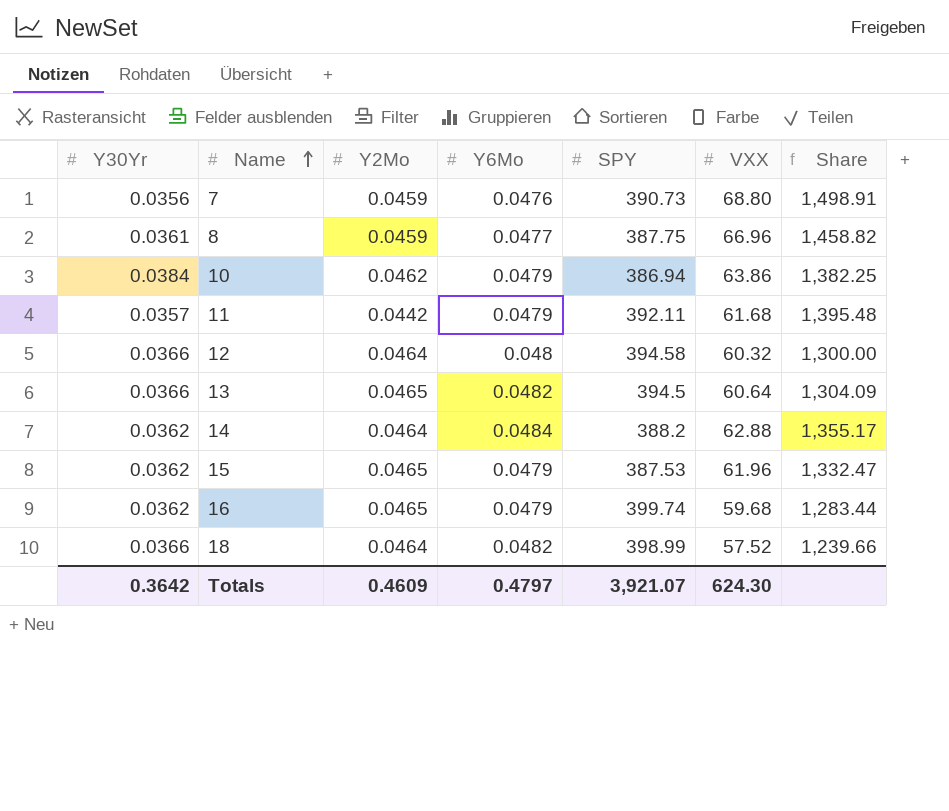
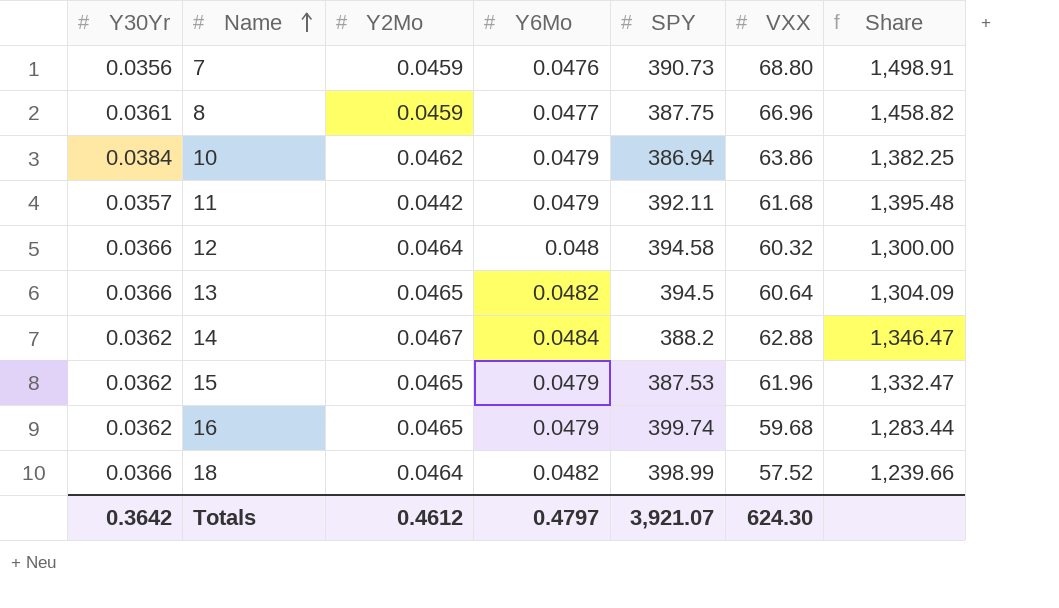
14 | Y2Mo: 0.0464 -> 0.0467
14 | Share: 1,355.17 -> 1,346.47
Totals | Y2Mo: 0.4609 -> 0.4612

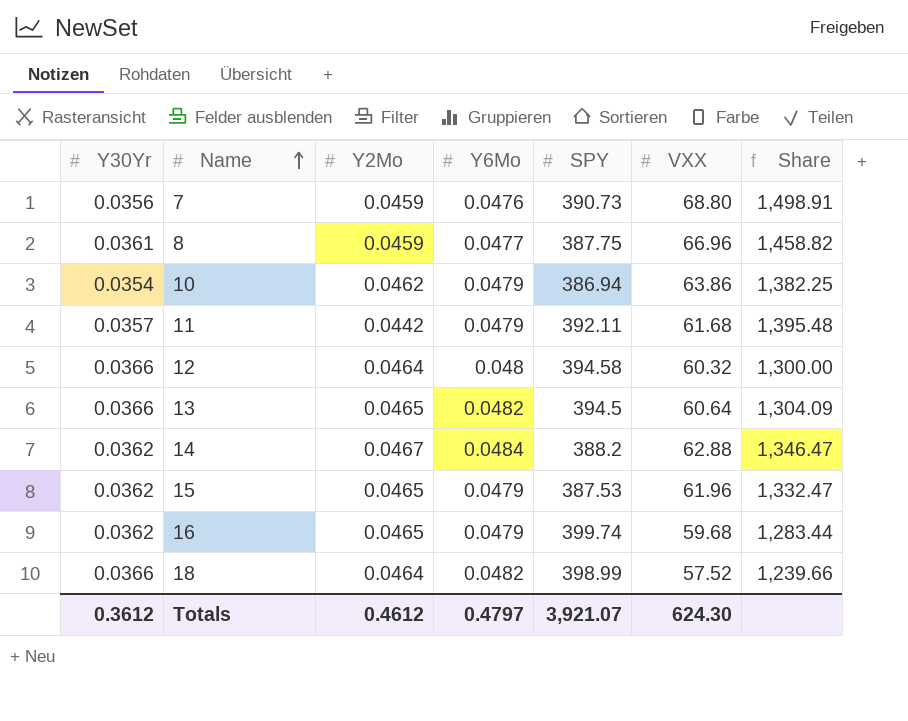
10 | Y30Yr: 0.0384 -> 0.0354
Totals | Y30Yr: 0.3642 -> 0.3612

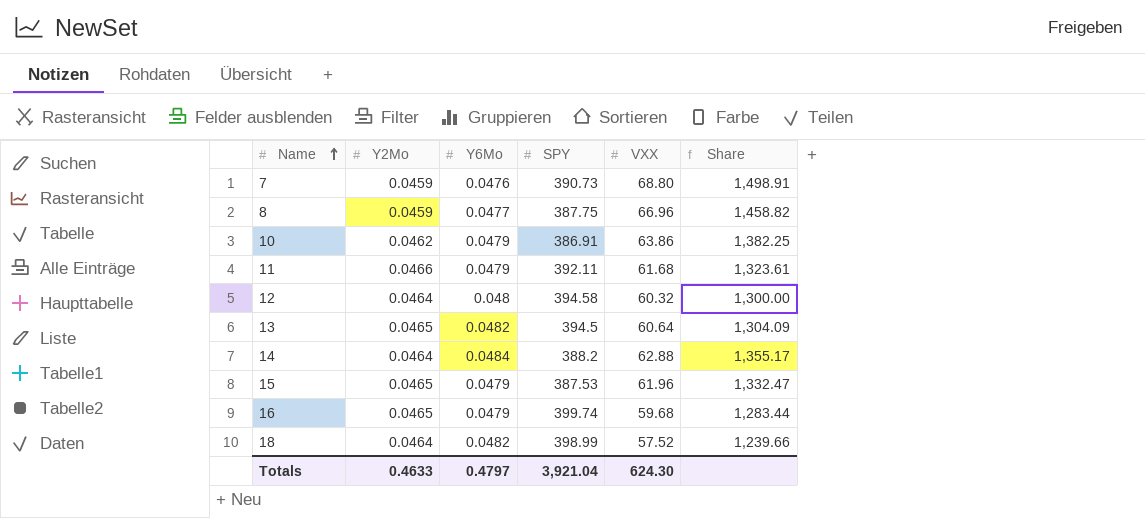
column Y30Yr | position: 1 -> none
10 | SPY: 386.94 -> 386.91
11 | Y2Mo: 0.0442 -> 0.0466
11 | Share: 1,395.48 -> 1,323.61
14 | Y2Mo: 0.0467 -> 0.0464
14 | Share: 1,346.47 -> 1,355.17
Totals | Y2Mo: 0.4612 -> 0.4633
Totals | SPY: 3,921.07 -> 3,921.04

